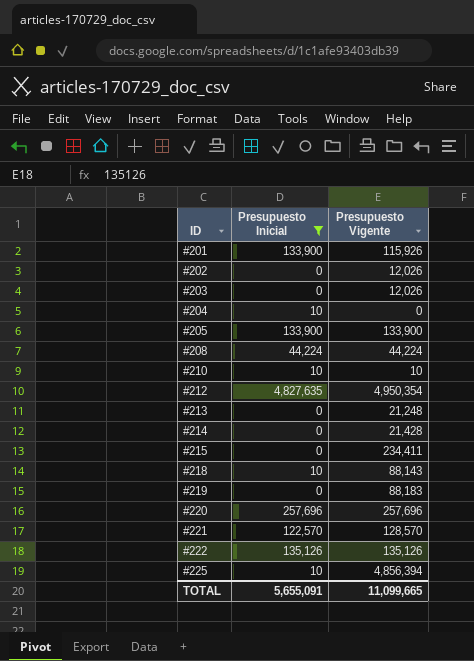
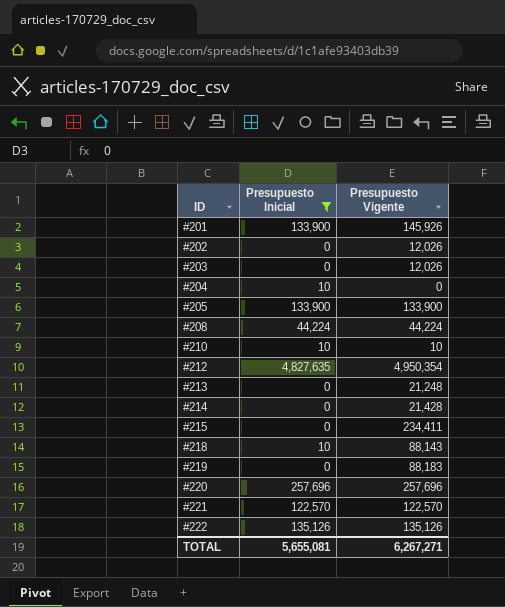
row #225: 10 | 4,856,394 -> none
#201 | Presupuesto Vigente: 115,926 -> 145,926
#221 | Presupuesto Vigente: 128,570 -> 122,570
TOTAL | Presupuesto Inicial: 5,655,091 -> 5,655,081
TOTAL | Presupuesto Vigente: 11,099,665 -> 6,267,271

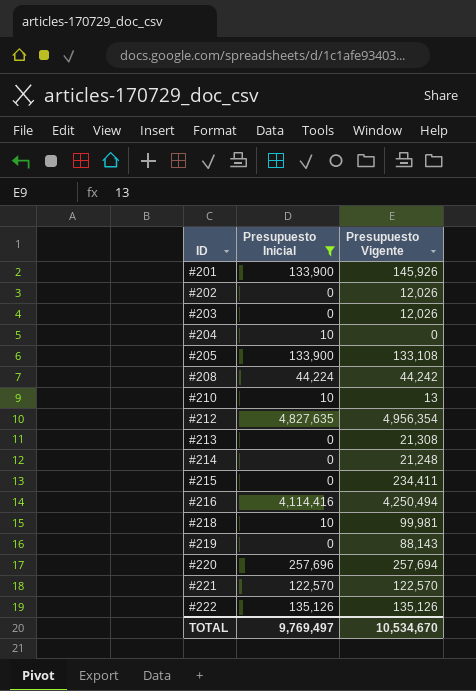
#205 | Presupuesto Vigente: 133,900 -> 133,108
#208 | Presupuesto Vigente: 44,224 -> 44,242
#210 | Presupuesto Vigente: 10 -> 13
#212 | Presupuesto Vigente: 4,950,354 -> 4,956,354
#213 | Presupuesto Vigente: 21,248 -> 21,308
#214 | Presupuesto Vigente: 21,428 -> 21,248
row #216: none -> 4,114,416 | 4,250,494
#218 | Presupuesto Vigente: 88,143 -> 99,981
#219 | Presupuesto Vigente: 88,183 -> 88,143
#220 | Presupuesto Vigente: 257,696 -> 257,694
TOTAL | Presupuesto Inicial: 5,655,081 -> 9,769,497
TOTAL | Presupuesto Vigente: 6,267,271 -> 10,534,670

